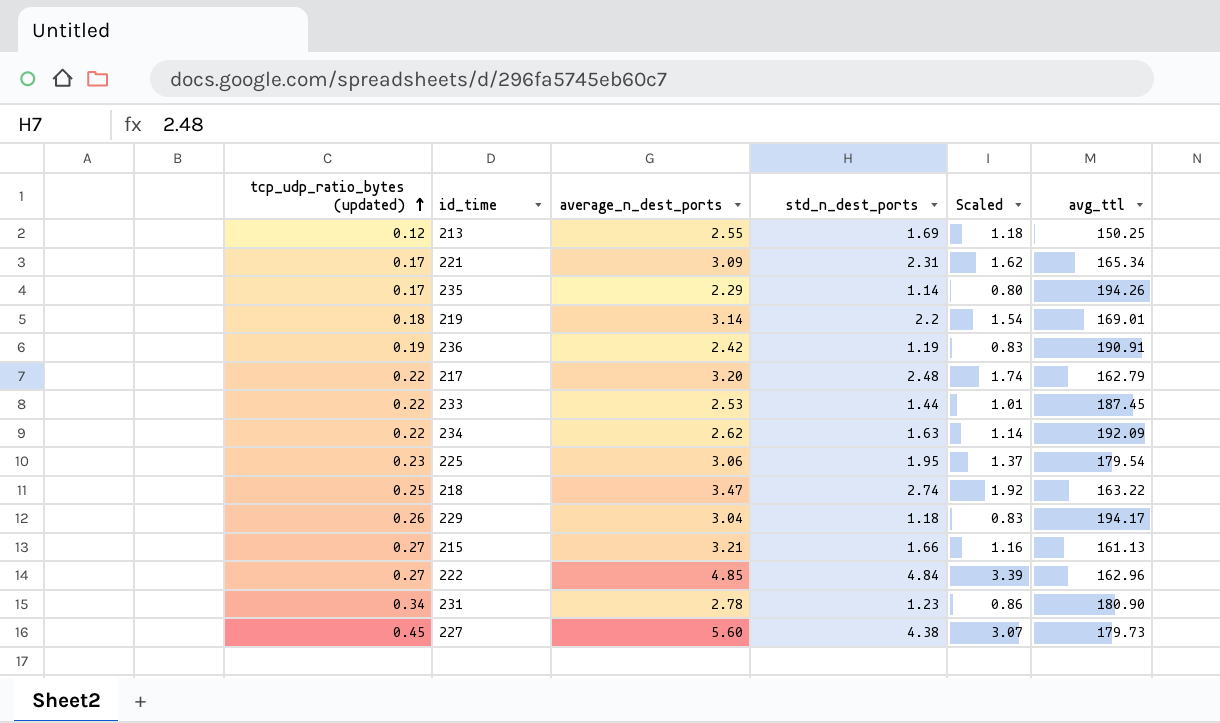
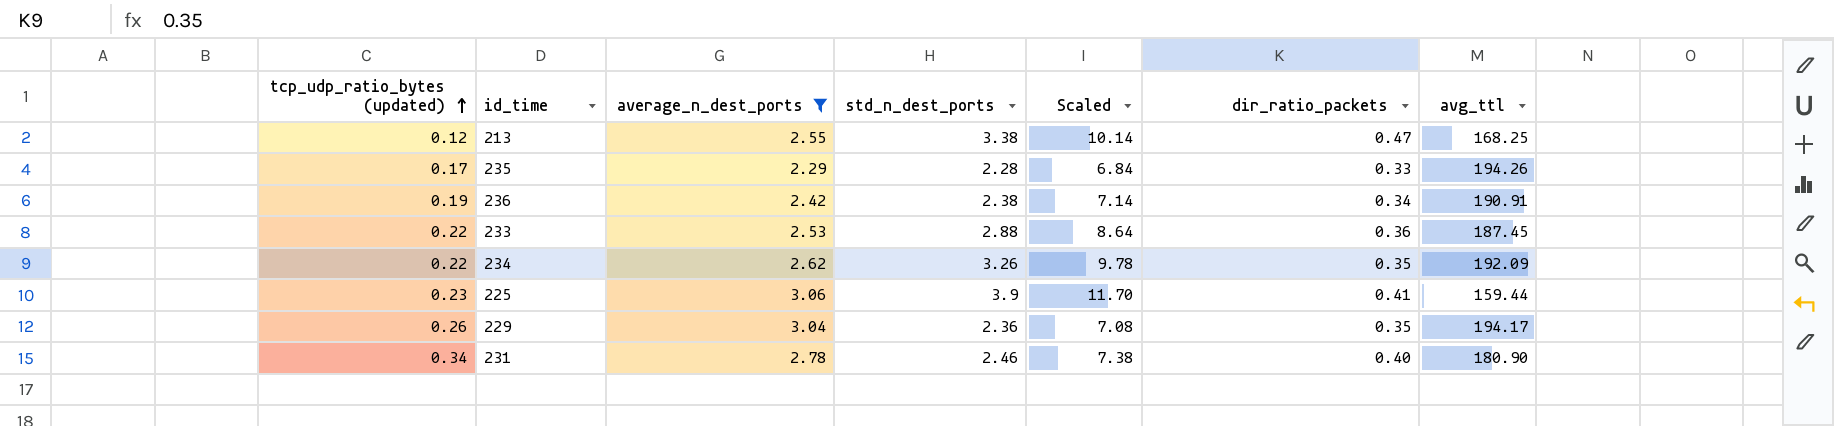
filter: none -> average_n_dest_ports <= 3.06
column Scaled | formula: [std_n_dest_ports] * 0.7 -> [std_n_dest_ports] * 3
column dir_ratio_packets | position: none -> 6
213 | std_n_dest_ports: 1.69 -> 3.38
213 | avg_ttl: 150.25 -> 168.25
235 | std_n_dest_ports: 1.14 -> 2.28
236 | std_n_dest_ports: 1.19 -> 2.38
233 | std_n_dest_ports: 1.44 -> 2.88
234 | std_n_dest_ports: 1.63 -> 3.26
225 | std_n_dest_ports: 1.95 -> 3.9
225 | avg_ttl: 179.54 -> 159.44
229 | std_n_dest_ports: 1.18 -> 2.36
231 | std_n_dest_ports: 1.23 -> 2.46

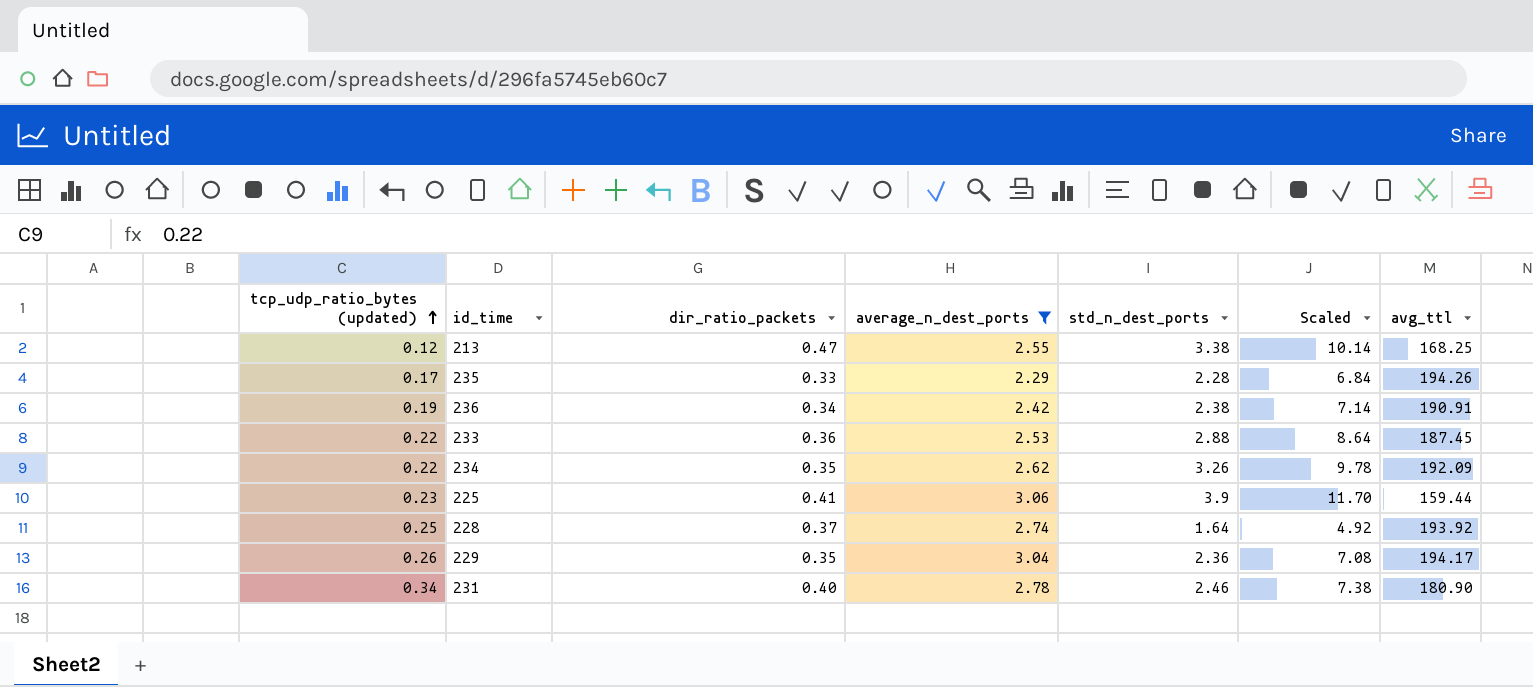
column dir_ratio_packets | position: 6 -> 3
row 228: none -> 0.25 | 0.37 | 2.74 | 1.64 | 4.92 | 193.92

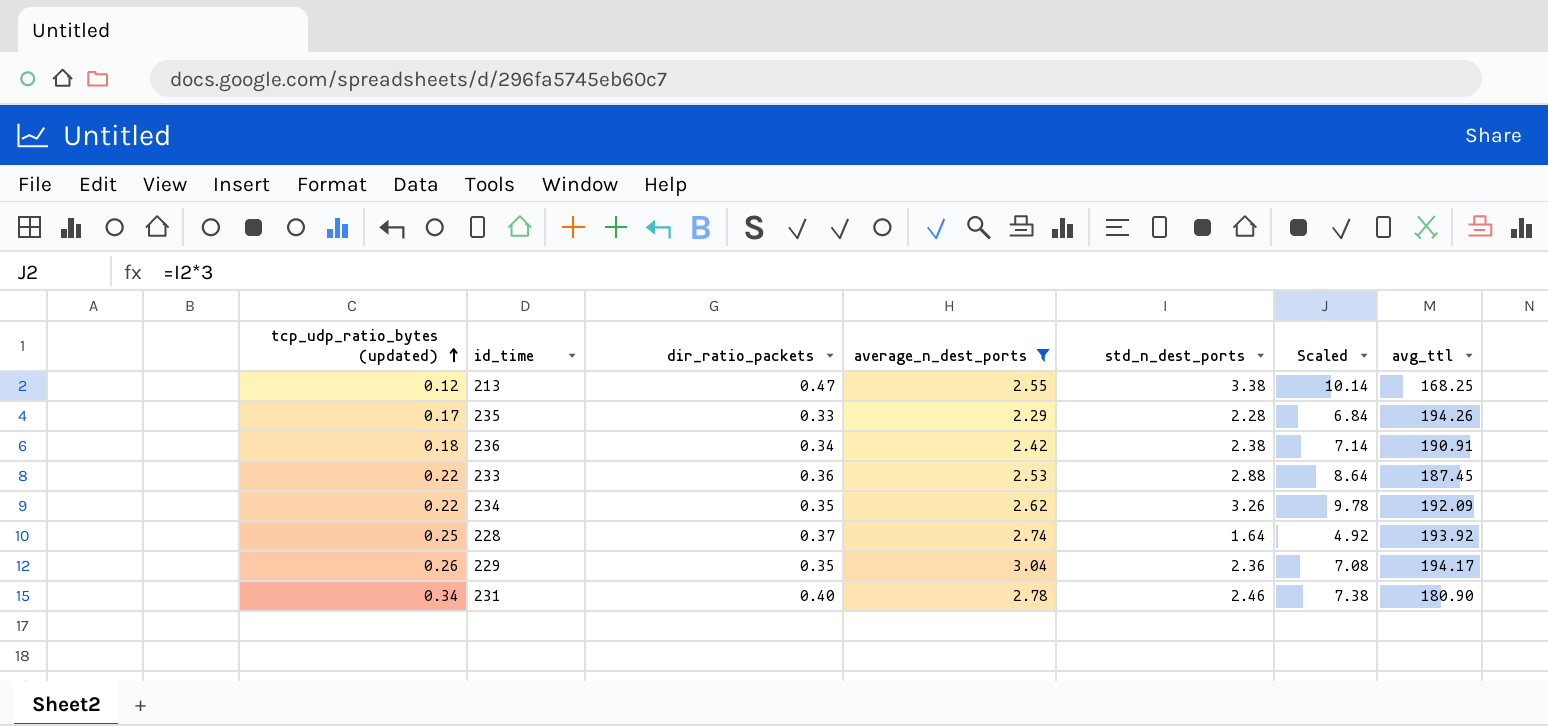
row 225: 0.23 | 0.41 | 3.06 | 3.9 | 11.70 | 159.44 -> none
236 | tcp_udp_ratio_bytes (updated): 0.19 -> 0.18

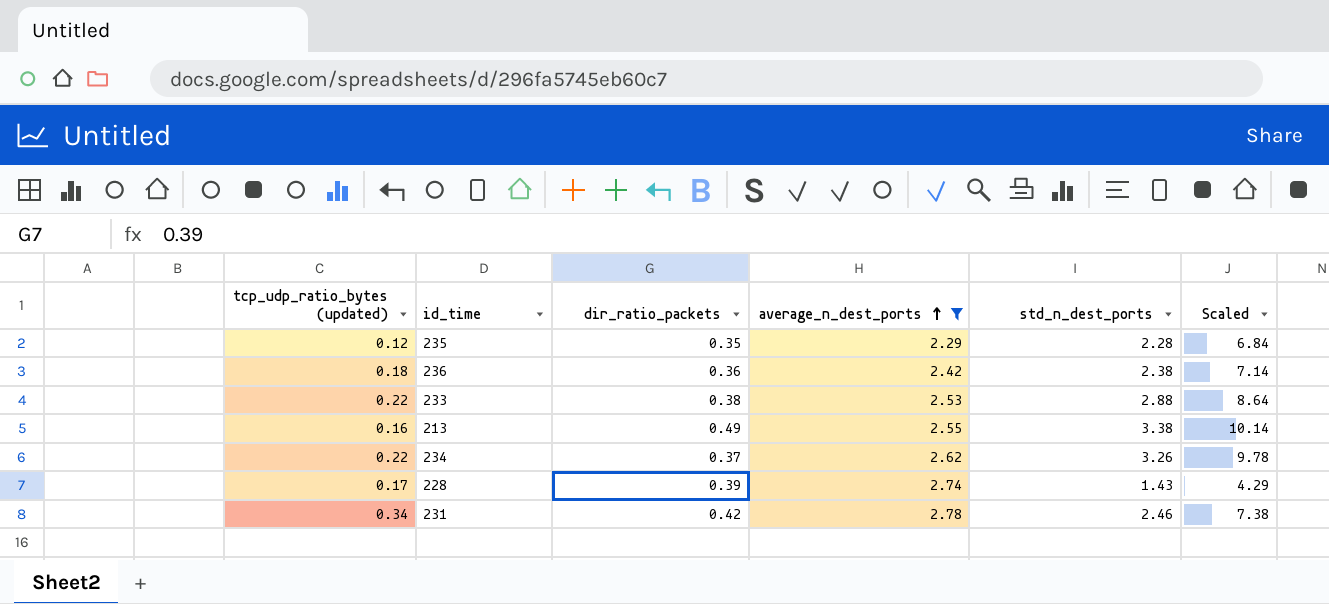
row order: tcp_udp_ratio_bytes (updated) ascending -> average_n_dest_ports ascending
column avg_ttl | position: 7 -> none
row 229: 0.26 | 0.35 | 3.04 | 2.36 | 7.08 | 194.17 -> none
235 | tcp_udp_ratio_bytes (updated): 0.17 -> 0.12
235 | dir_ratio_packets: 0.33 -> 0.35
236 | dir_ratio_packets: 0.34 -> 0.36
233 | dir_ratio_packets: 0.36 -> 0.38
213 | tcp_udp_ratio_bytes (updated): 0.12 -> 0.16
213 | dir_ratio_packets: 0.47 -> 0.49
234 | dir_ratio_packets: 0.35 -> 0.37
228 | tcp_udp_ratio_bytes (updated): 0.25 -> 0.17
228 | dir_ratio_packets: 0.37 -> 0.39
228 | std_n_dest_ports: 1.64 -> 1.43
228 | Scaled: 4.92 -> 4.29
231 | dir_ratio_packets: 0.40 -> 0.42

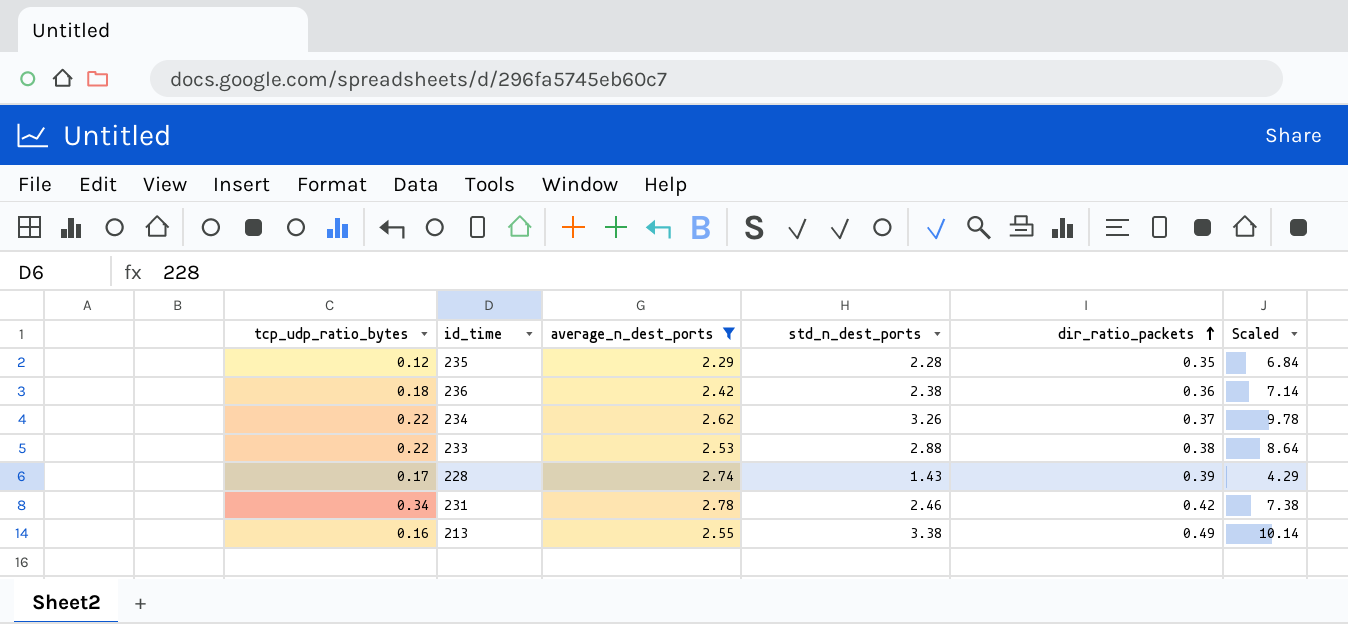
row order: average_n_dest_ports ascending -> dir_ratio_packets ascending
column name: tcp_udp_ratio_bytes (updated) -> tcp_udp_ratio_bytes
column dir_ratio_packets | position: 3 -> 5

